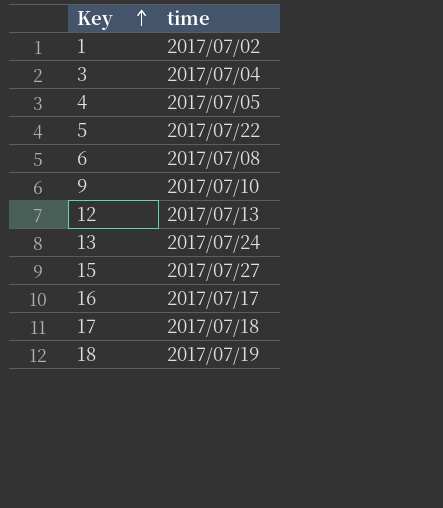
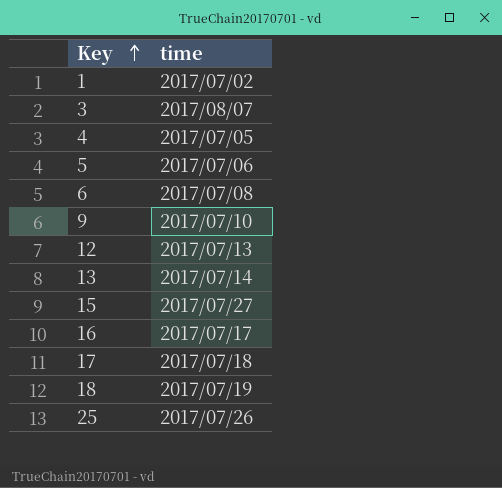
3 | time: 2017/07/04 -> 2017/08/07
5 | time: 2017/07/22 -> 2017/07/06
13 | time: 2017/07/24 -> 2017/07/14
row 25: none -> 2017/07/26

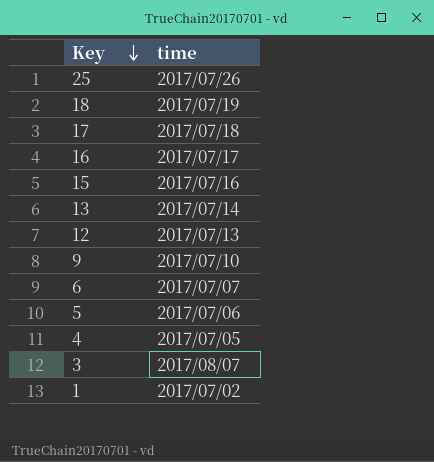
row order: Key ascending -> Key descending
15 | time: 2017/07/27 -> 2017/07/16
6 | time: 2017/07/08 -> 2017/07/07

